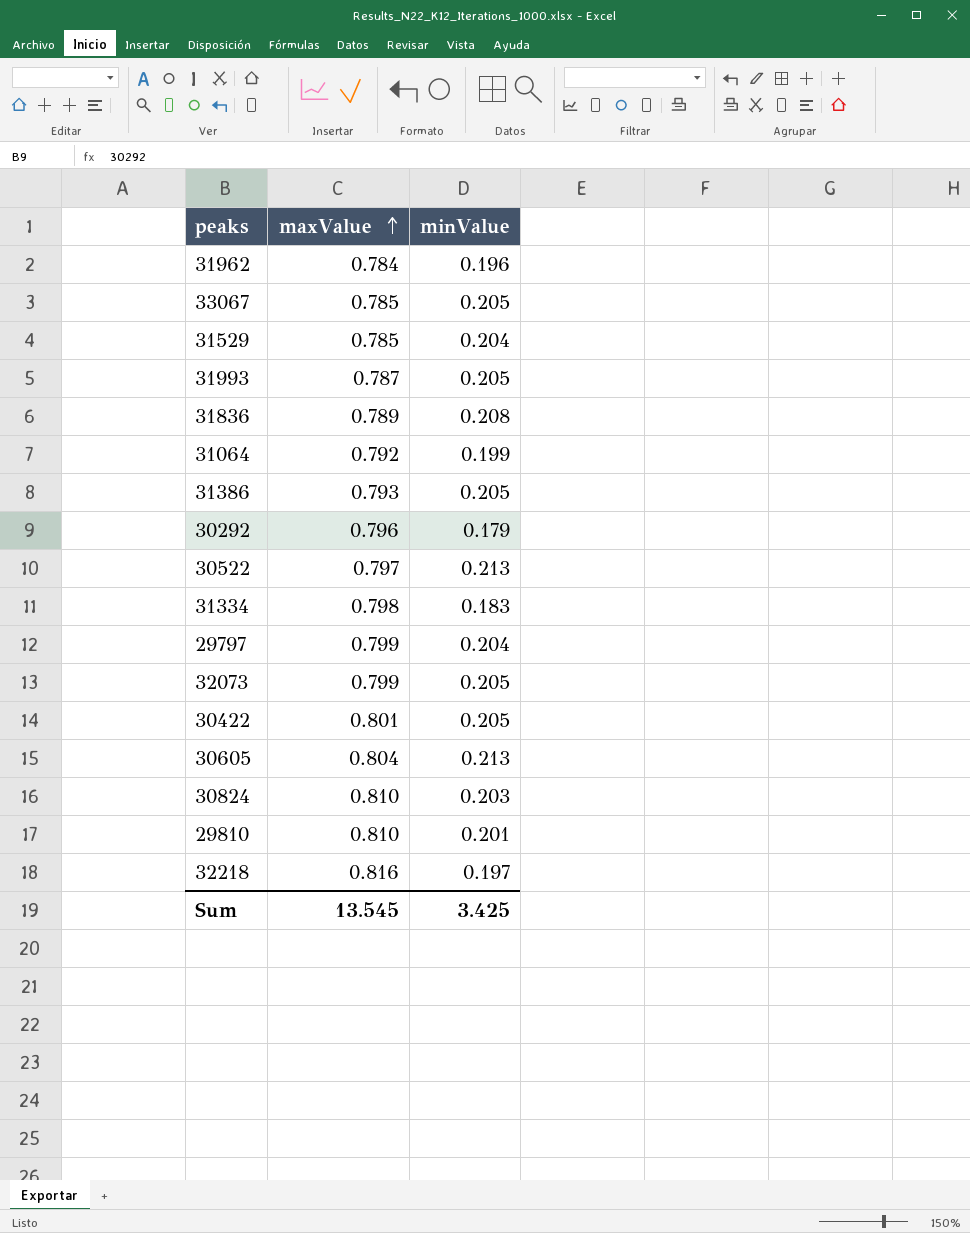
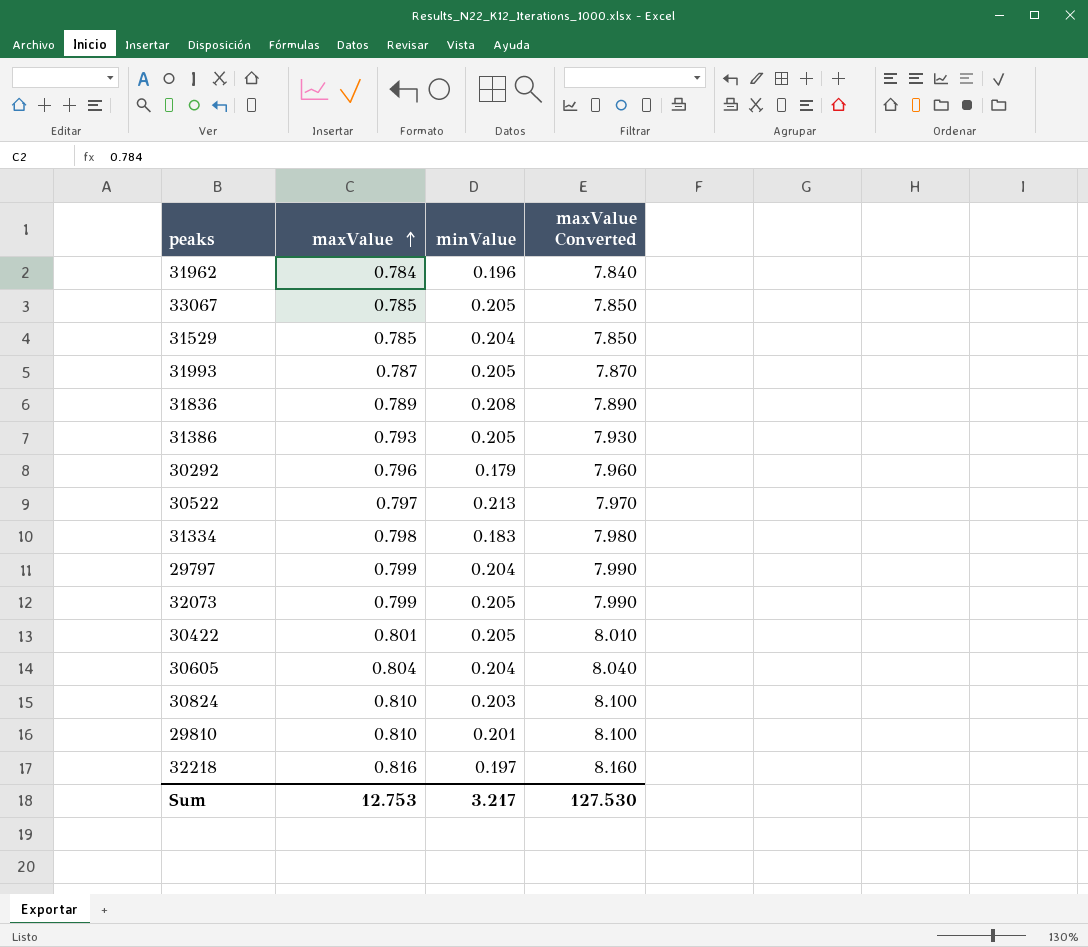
column maxValue Converted | formula: none -> [maxValue] * 10
row 31064: 0.792 | 0.199 -> none
30605 | minValue: 0.213 -> 0.204
Sum | maxValue: 13.545 -> 12.753
Sum | minValue: 3.425 -> 3.217

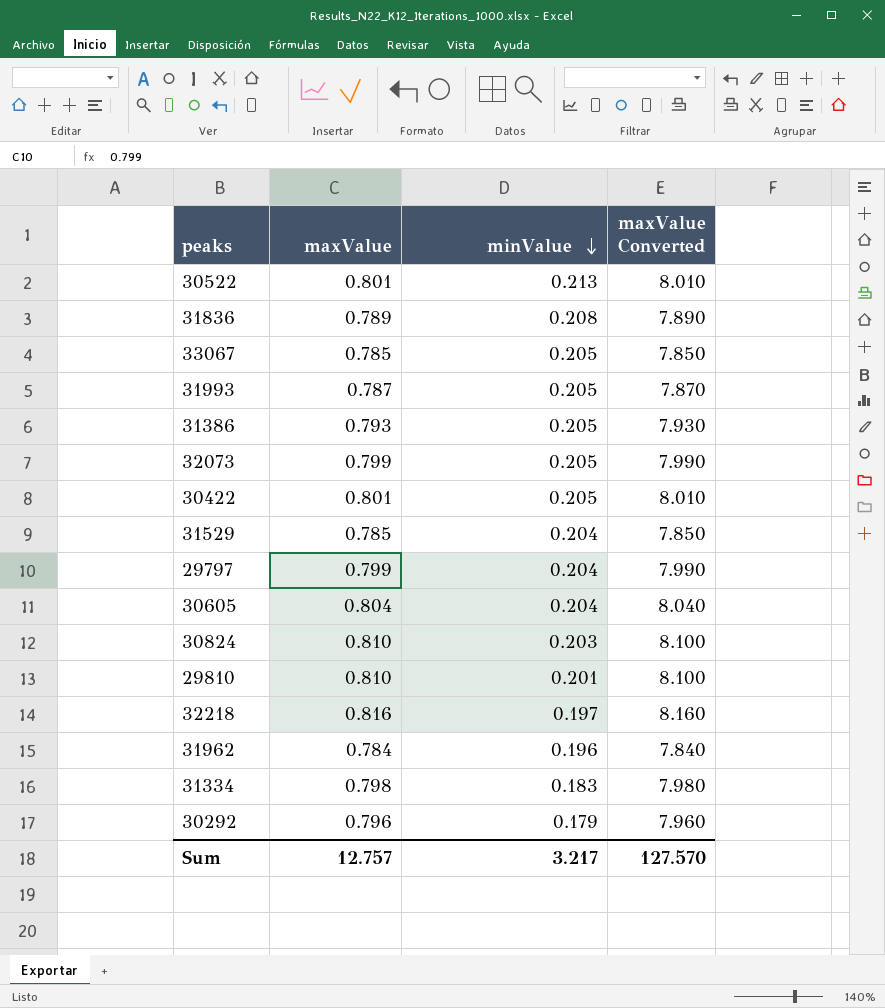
row order: maxValue ascending -> minValue descending
30522 | maxValue: 0.797 -> 0.801
30522 | maxValue Converted: 7.970 -> 8.010
Sum | maxValue: 12.753 -> 12.757
Sum | maxValue Converted: 127.530 -> 127.570

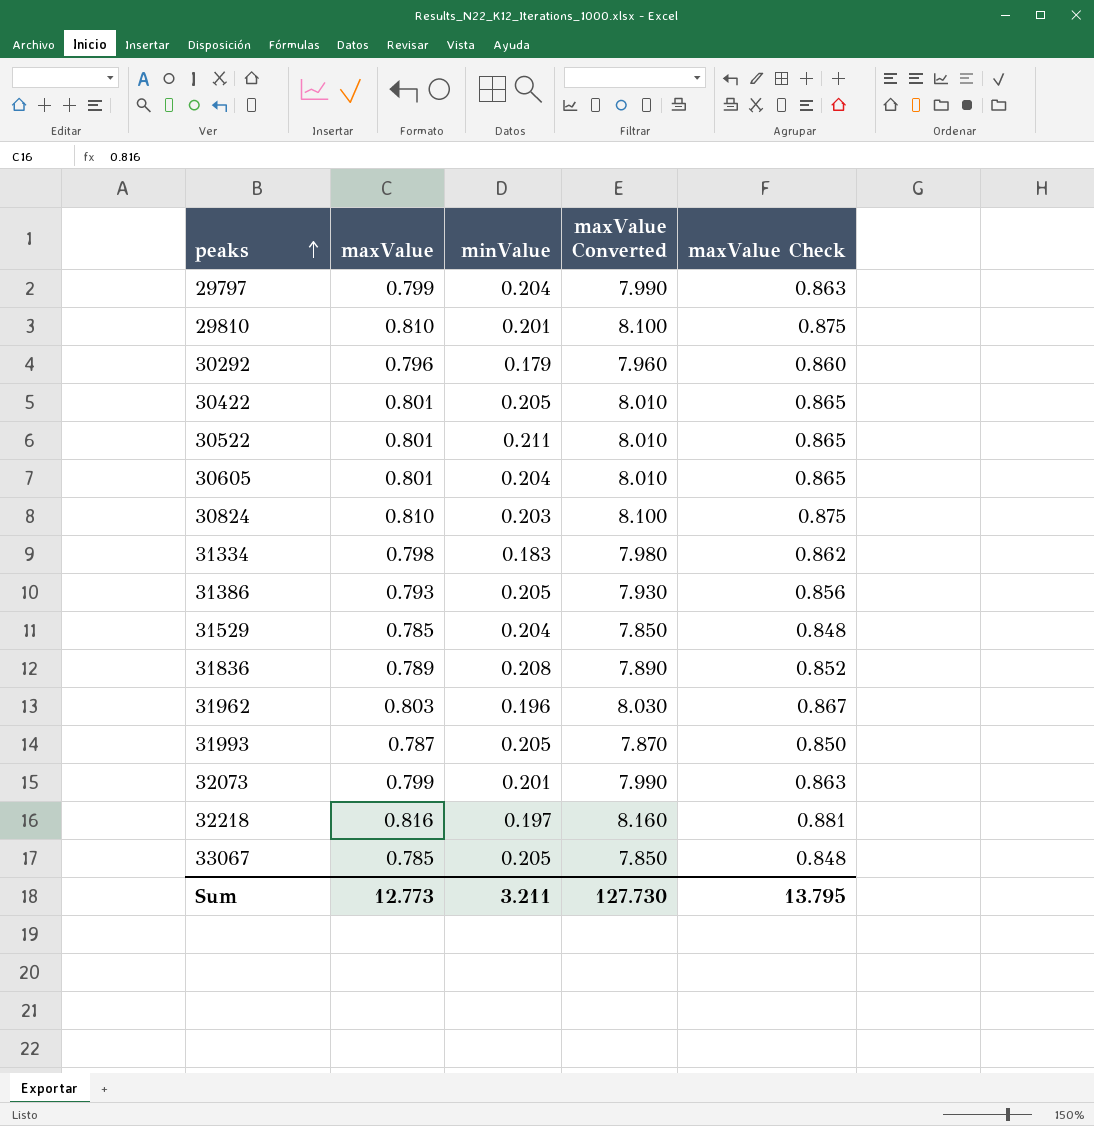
row order: minValue descending -> peaks ascending
column maxValue Check | formula: none -> [maxValue] * 1.08
30522 | minValue: 0.213 -> 0.211
30605 | maxValue: 0.804 -> 0.801
30605 | maxValue Converted: 8.040 -> 8.010
31962 | maxValue: 0.784 -> 0.803
31962 | maxValue Converted: 7.840 -> 8.030
32073 | minValue: 0.205 -> 0.201
Sum | maxValue: 12.757 -> 12.773
Sum | minValue: 3.217 -> 3.211
Sum | maxValue Converted: 127.570 -> 127.730

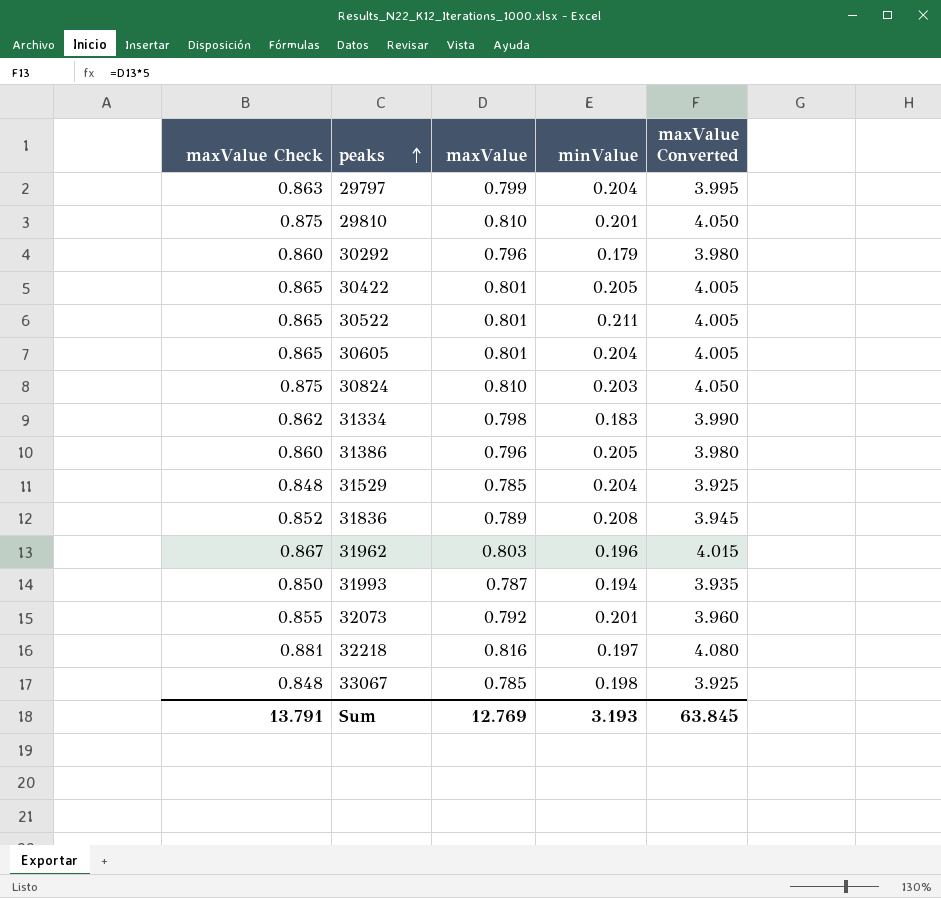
column maxValue Check | position: 5 -> 1
column maxValue Converted | formula: [maxValue] * 10 -> [maxValue] * 5
31386 | maxValue Check: 0.856 -> 0.860
31386 | maxValue: 0.793 -> 0.796
31993 | minValue: 0.205 -> 0.194
32073 | maxValue Check: 0.863 -> 0.855
32073 | maxValue: 0.799 -> 0.792
33067 | minValue: 0.205 -> 0.198
Sum | maxValue Check: 13.795 -> 13.791
Sum | maxValue: 12.773 -> 12.769
Sum | minValue: 3.211 -> 3.193
Sum | maxValue Converted: 127.730 -> 63.845

